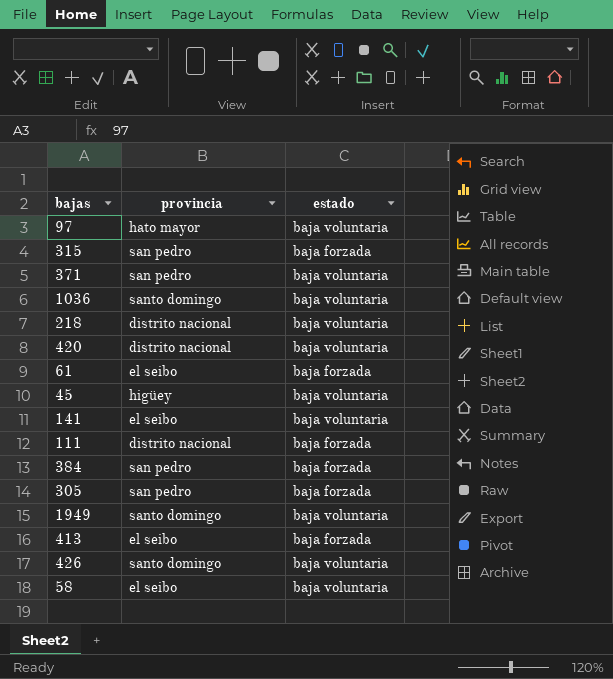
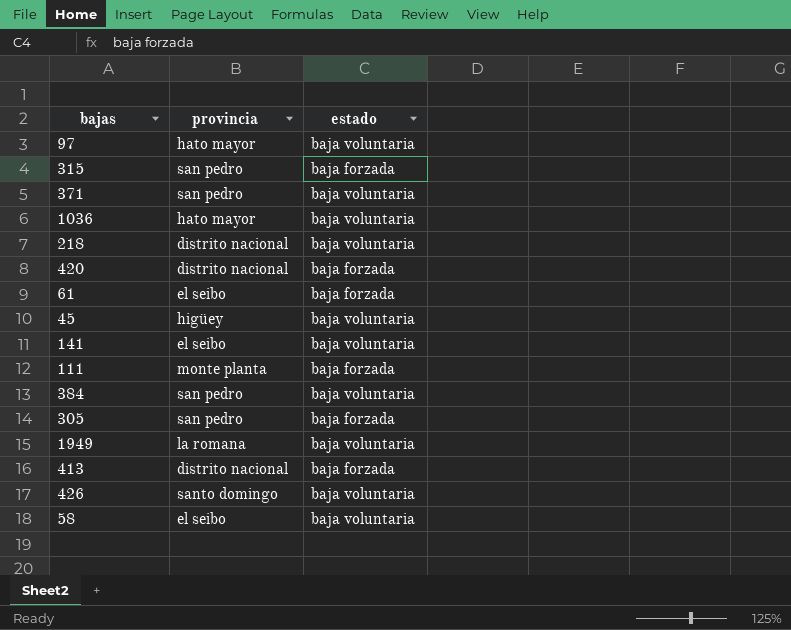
1036 | provincia: santo domingo -> hato mayor
420 | estado: baja voluntaria -> baja forzada
111 | provincia: distrito nacional -> monte planta
384 | estado: baja forzada -> baja voluntaria
1949 | provincia: santo domingo -> la romana
413 | provincia: el seibo -> distrito nacional

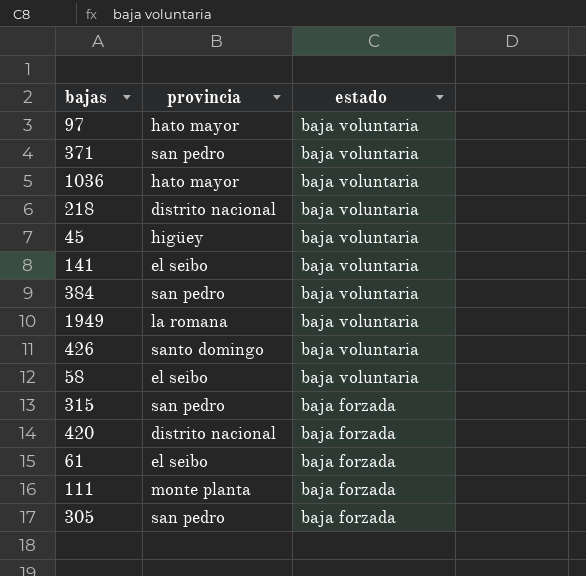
row order: none -> estado descending
row 413: distrito nacional | baja forzada -> none

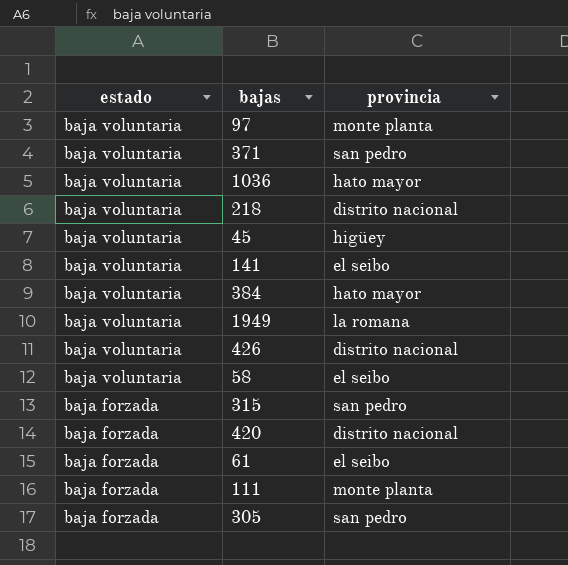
column estado | position: 3 -> 1
97 | provincia: hato mayor -> monte planta
384 | provincia: san pedro -> hato mayor
426 | provincia: santo domingo -> distrito nacional

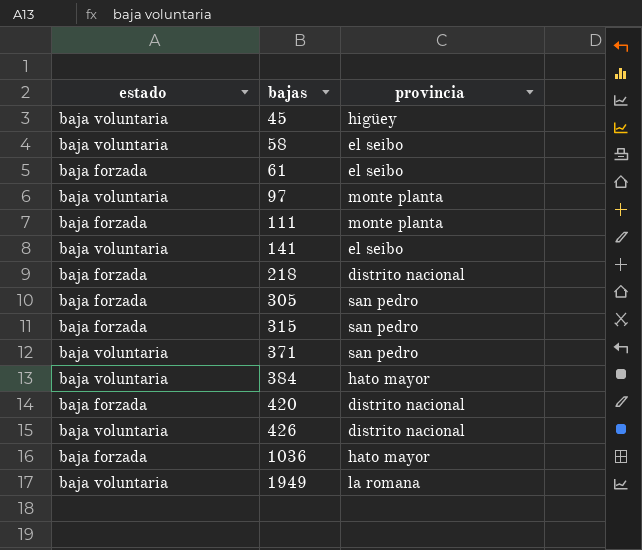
row order: estado descending -> bajas ascending
218 | estado: baja voluntaria -> baja forzada
1036 | estado: baja voluntaria -> baja forzada

